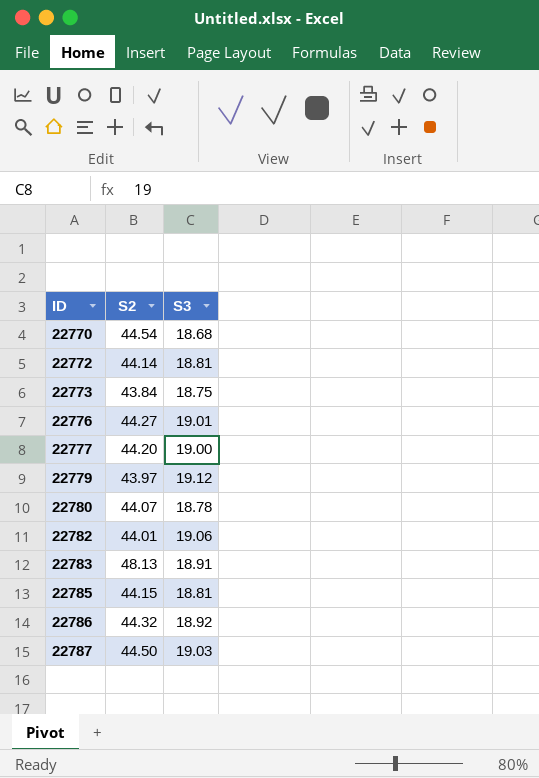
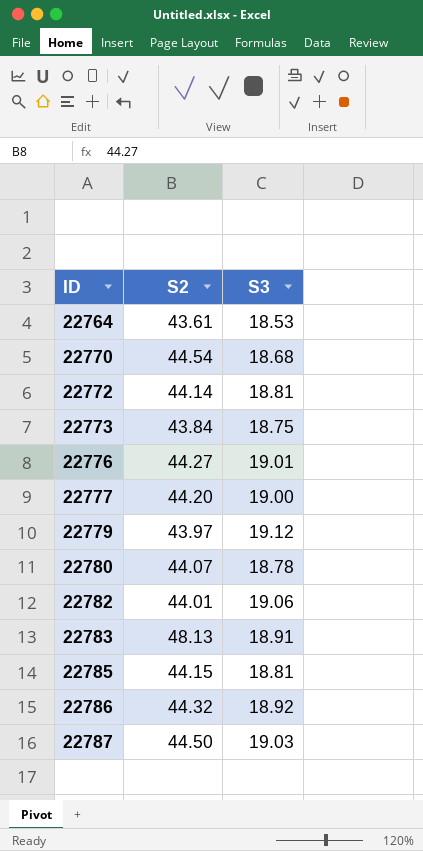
row 22764: none -> 43.61 | 18.53

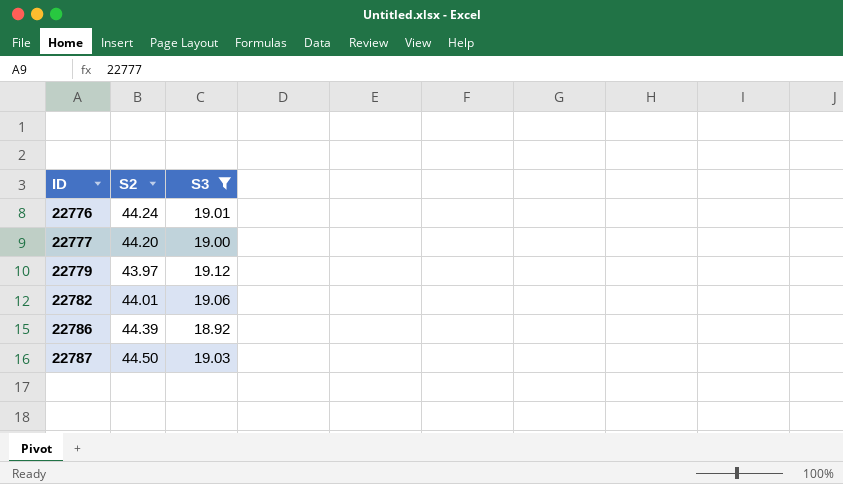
filter: none -> S3 >= 18.92
22776 | S2: 44.27 -> 44.24
22786 | S2: 44.32 -> 44.39

